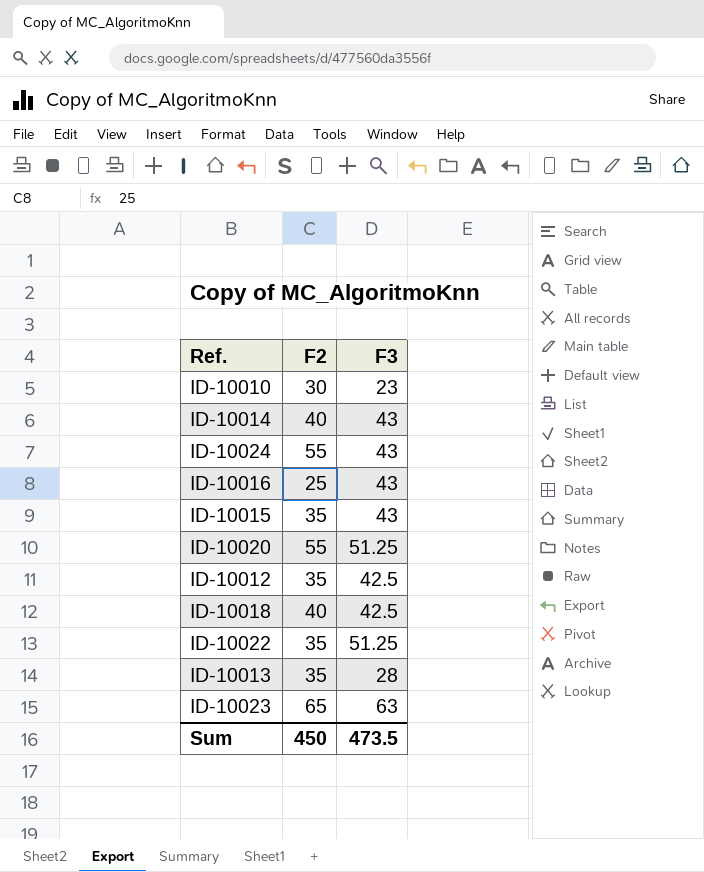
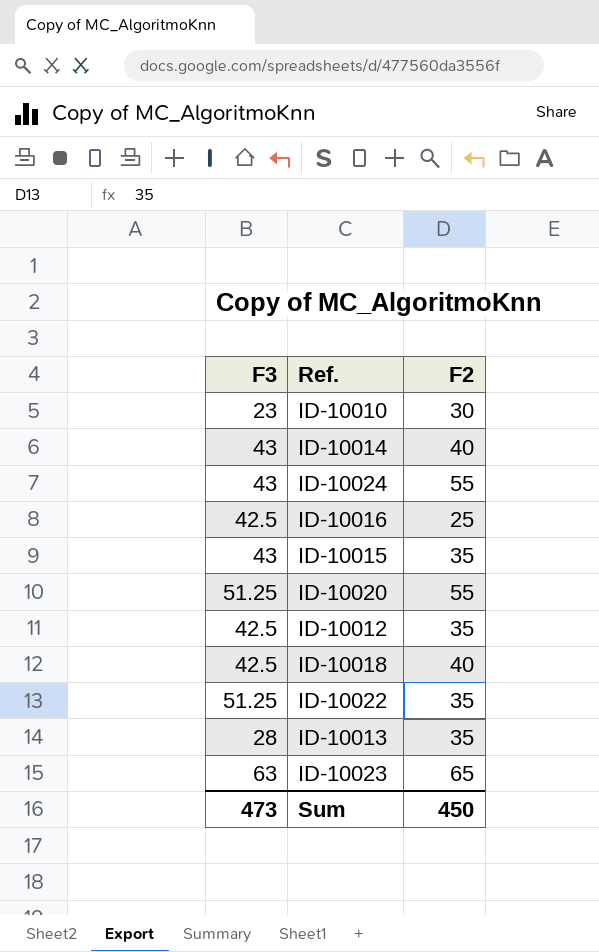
column F3 | position: 3 -> 1
ID-10016 | F3: 43 -> 42.5
Sum | F3: 473.5 -> 473

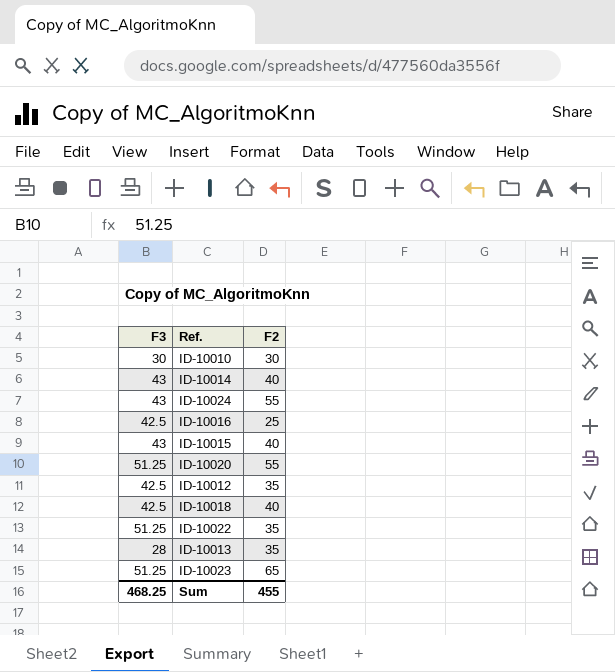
ID-10010 | F3: 23 -> 30
ID-10015 | F2: 35 -> 40
ID-10023 | F3: 63 -> 51.25
Sum | F3: 473 -> 468.25
Sum | F2: 450 -> 455

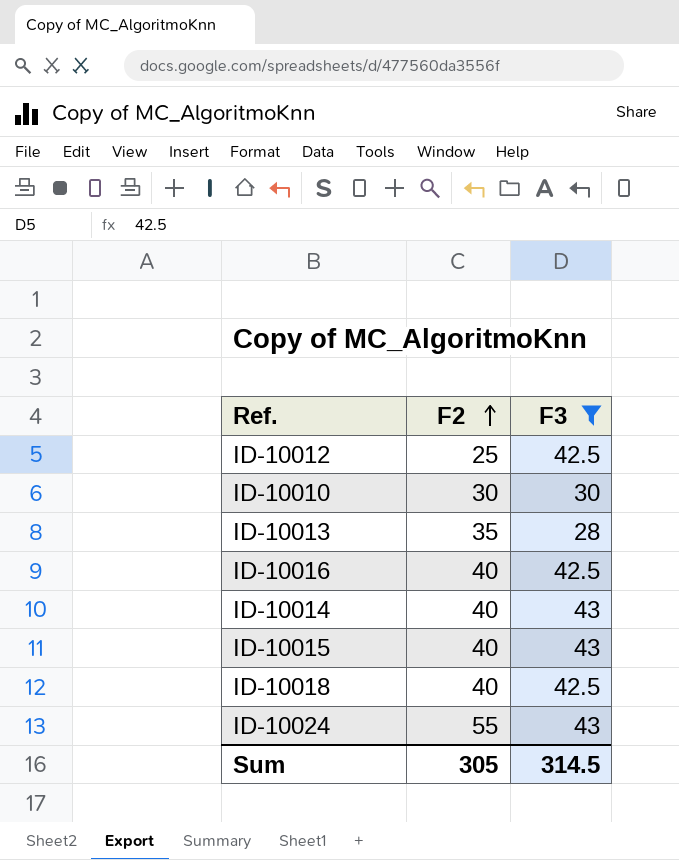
filter: none -> F3 != 51.25
row order: none -> F2 ascending
column F3 | position: 1 -> 3
ID-10012 | F2: 35 -> 25
ID-10016 | F2: 25 -> 40
Sum | F2: 455 -> 305
Sum | F3: 468.25 -> 314.5

